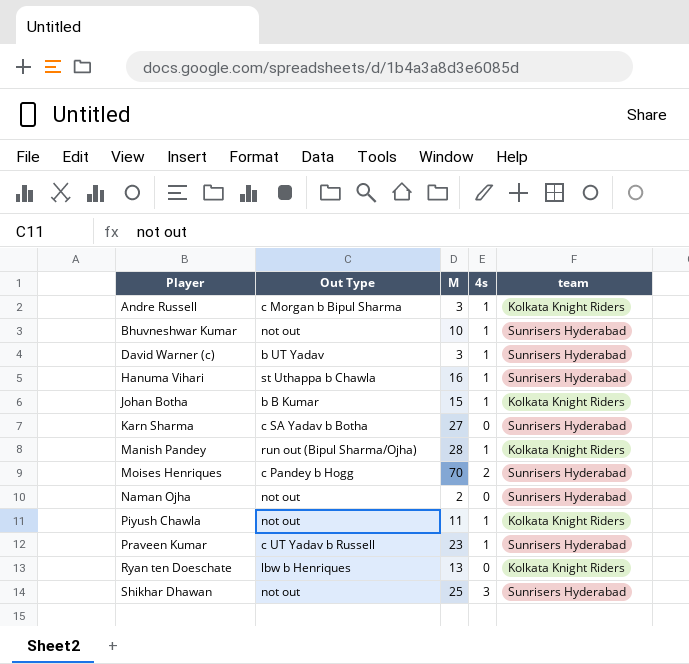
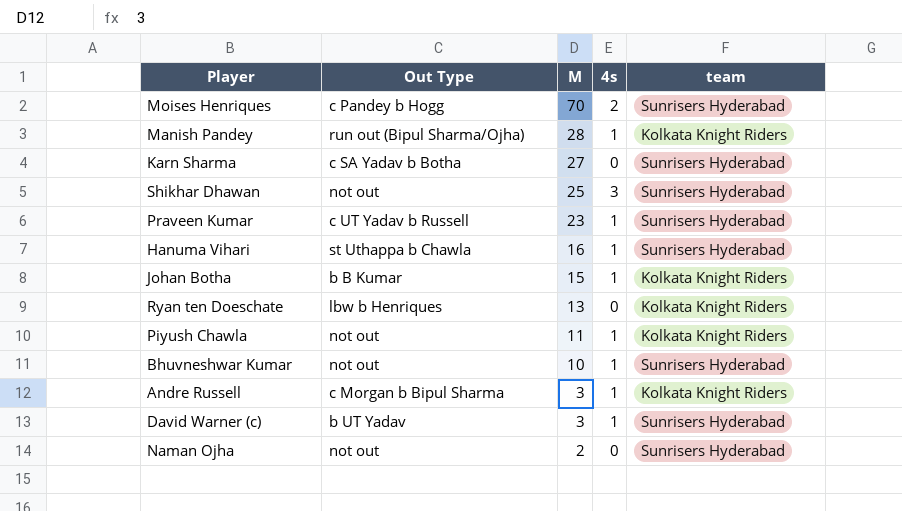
row order: Player ascending -> M descending

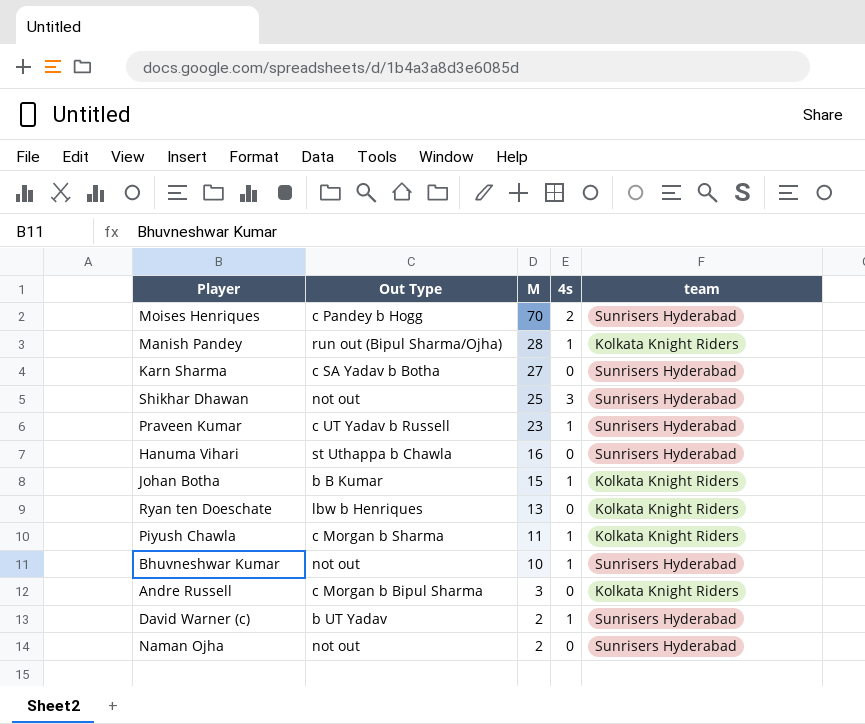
Hanuma Vihari | 4s: 1 -> 0
Piyush Chawla | Out Type: not out -> c Morgan b Sharma
Andre Russell | 4s: 1 -> 0
David Warner (c) | M: 3 -> 2

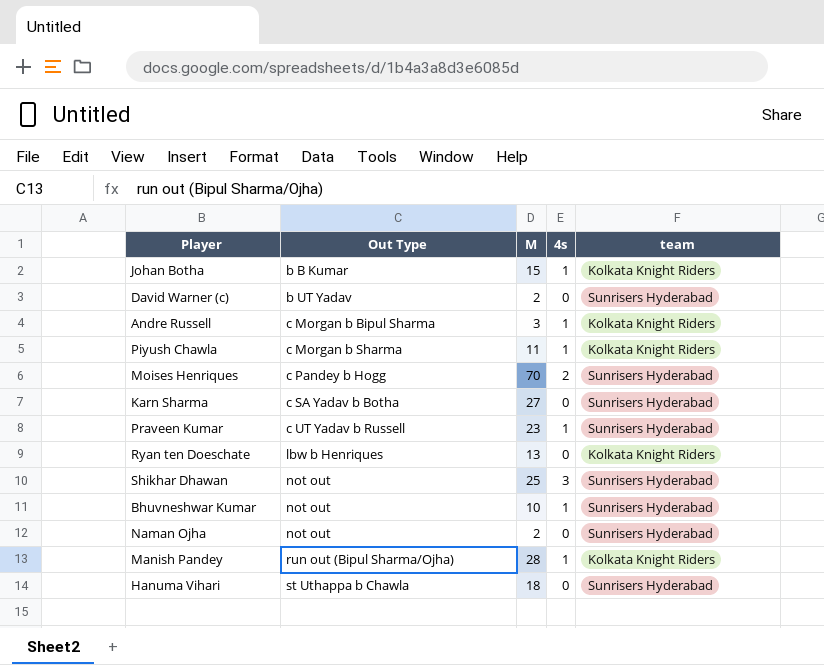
row order: M descending -> Out Type ascending
David Warner (c) | 4s: 1 -> 0
Andre Russell | 4s: 0 -> 1
Hanuma Vihari | M: 16 -> 18

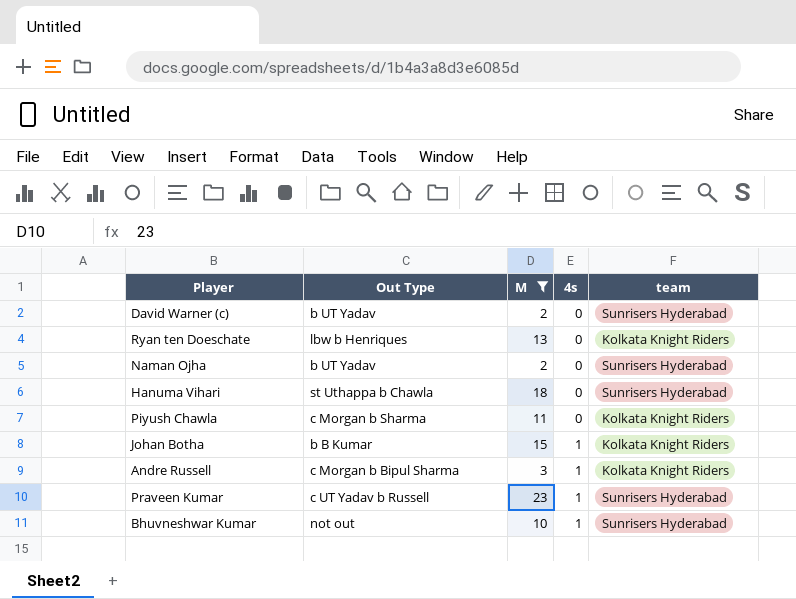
filter: none -> M <= 23
row order: Out Type ascending -> 4s ascending
Naman Ojha | Out Type: not out -> b UT Yadav
Piyush Chawla | 4s: 1 -> 0

